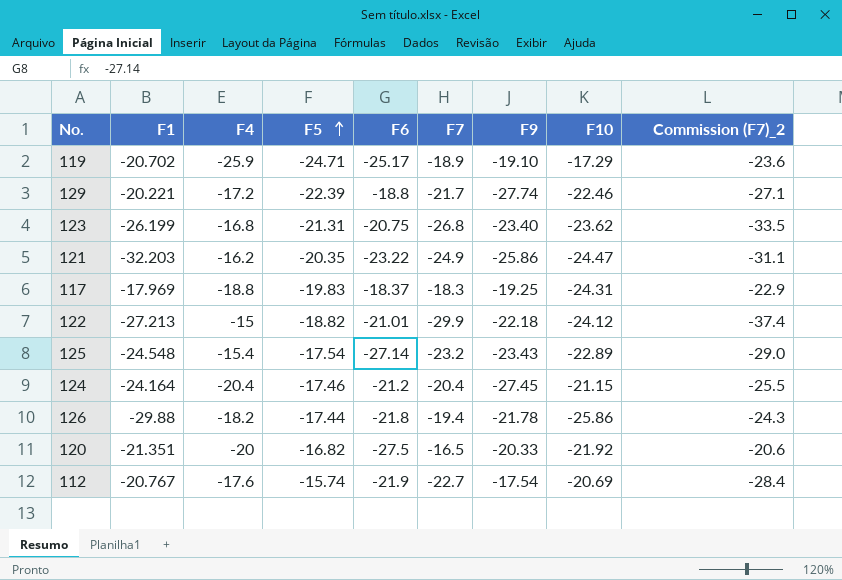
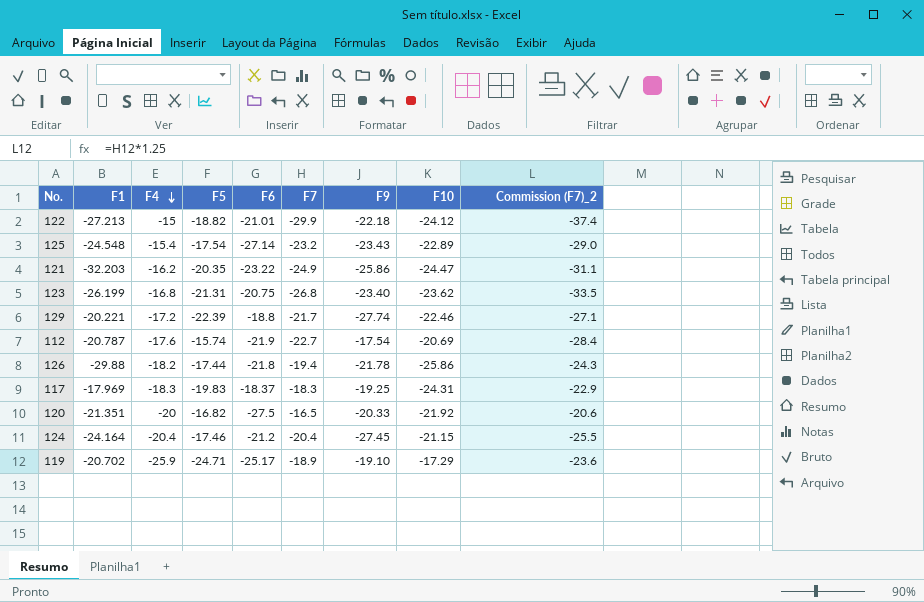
row order: F5 ascending -> F4 descending
112 | F1: -20.767 -> -20.787
117 | F4: -18.8 -> -18.3

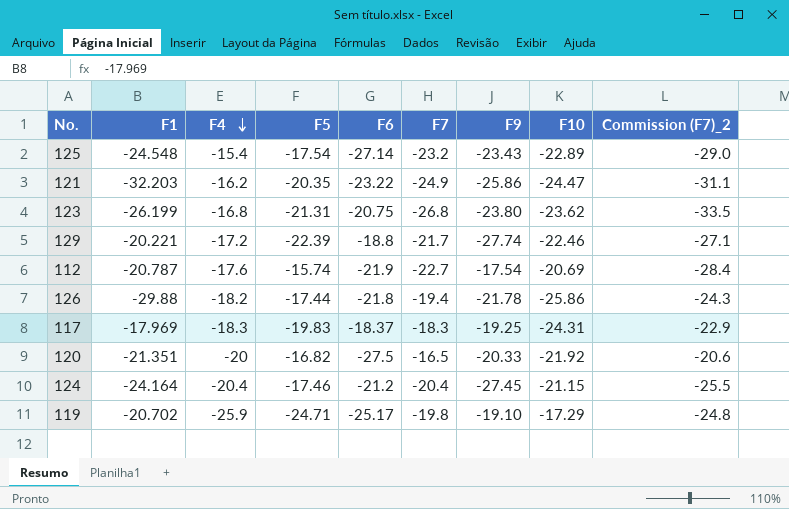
row 122: -27.213 | -15 | -18.82 | -21.01 | -29.9 | -22.18 | -24.12 | -37.4 -> none
123 | F9: -23.40 -> -23.80
119 | F7: -18.9 -> -19.8
119 | Commission (F7)_2: -23.6 -> -24.8

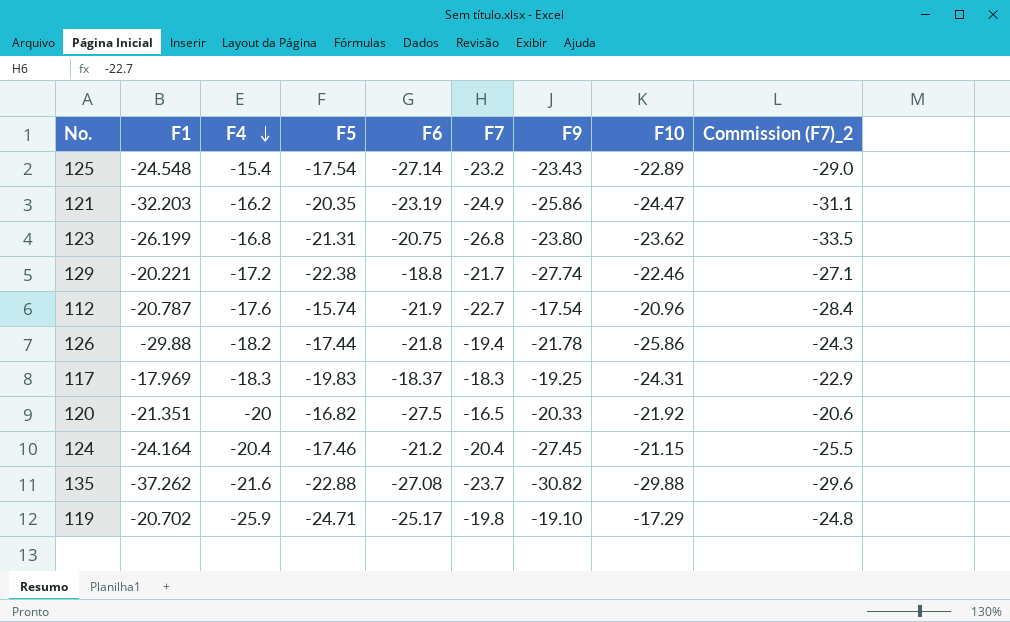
121 | F6: -23.22 -> -23.19
129 | F5: -22.39 -> -22.38
112 | F10: -20.69 -> -20.96
row 135: none -> -37.262 | -21.6 | -22.88 | -27.08 | -23.7 | -30.82 | -29.88 | -29.6

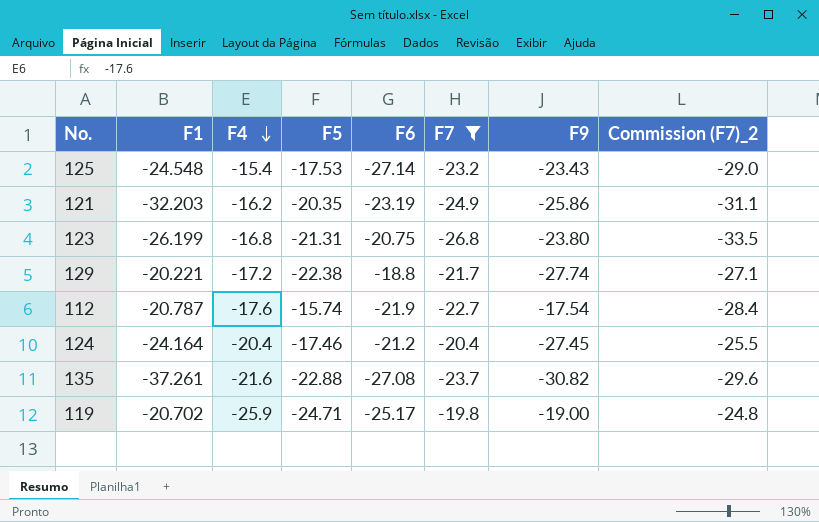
filter: none -> F7 <= -19.8
column F10 | position: 8 -> none
125 | F5: -17.54 -> -17.53
135 | F1: -37.262 -> -37.261
119 | F9: -19.10 -> -19.00

